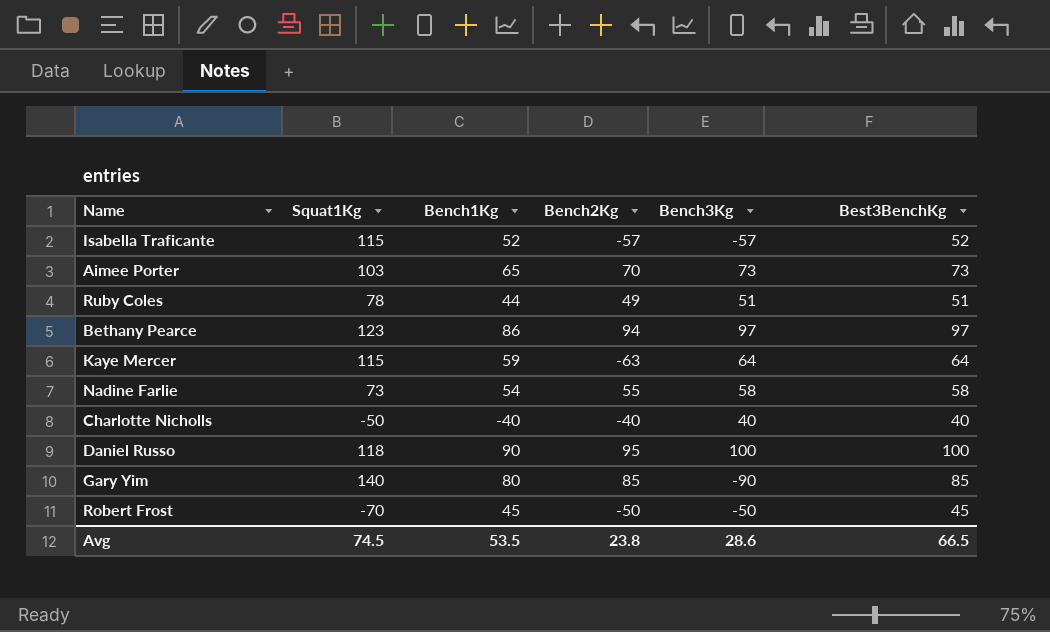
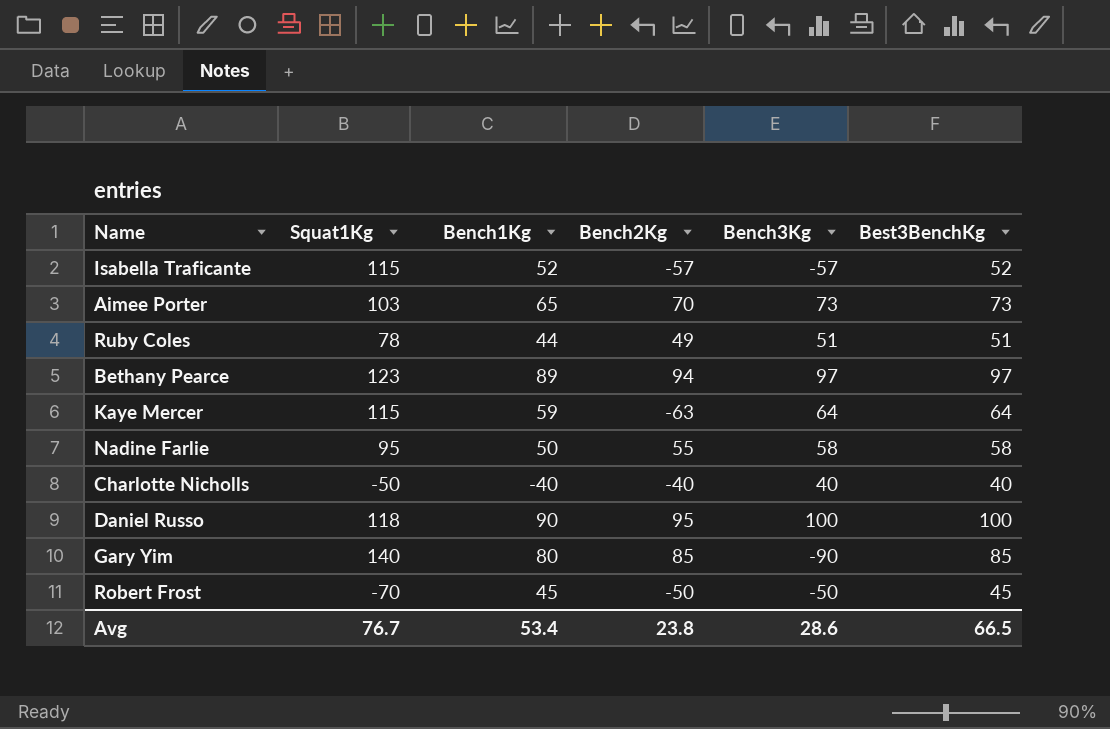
Bethany Pearce | Bench1Kg: 86 -> 89
Nadine Farlie | Squat1Kg: 73 -> 95
Nadine Farlie | Bench1Kg: 54 -> 50
Avg | Squat1Kg: 74.5 -> 76.7
Avg | Bench1Kg: 53.5 -> 53.4

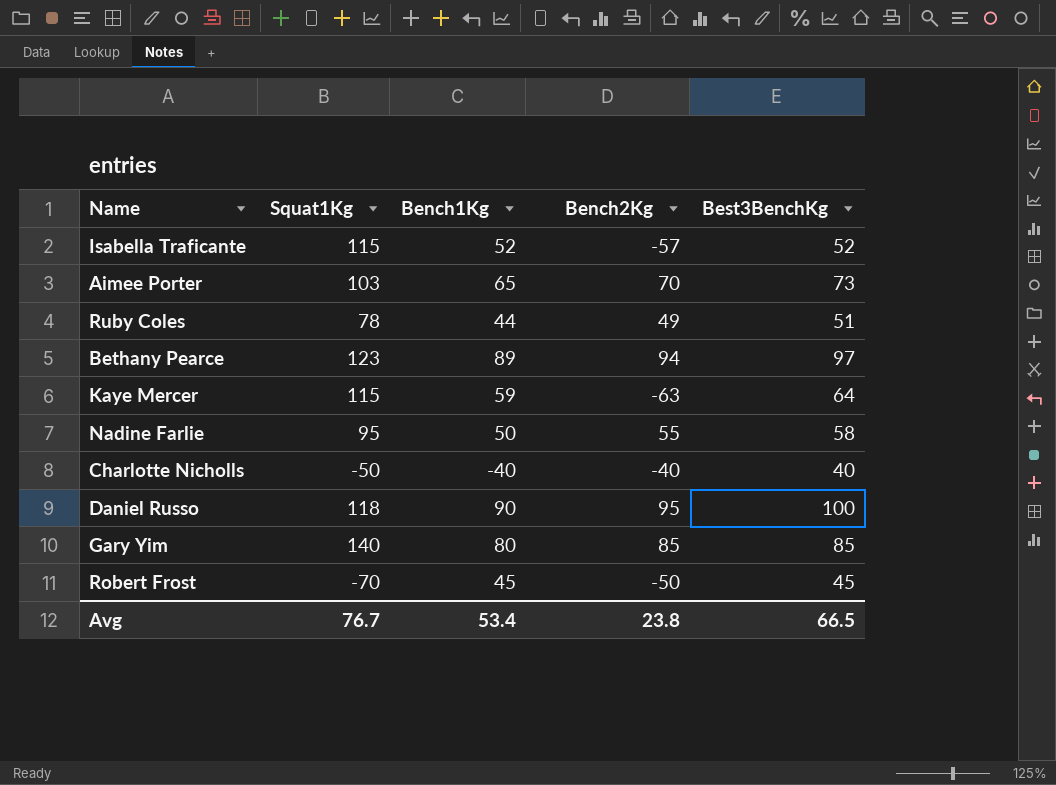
column Bench3Kg | position: 5 -> none

